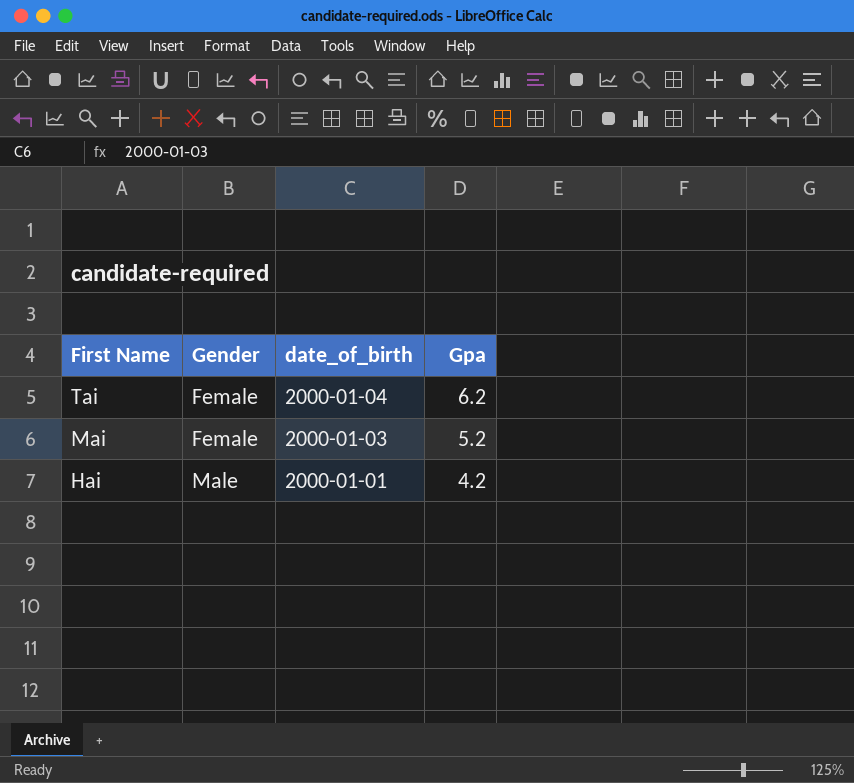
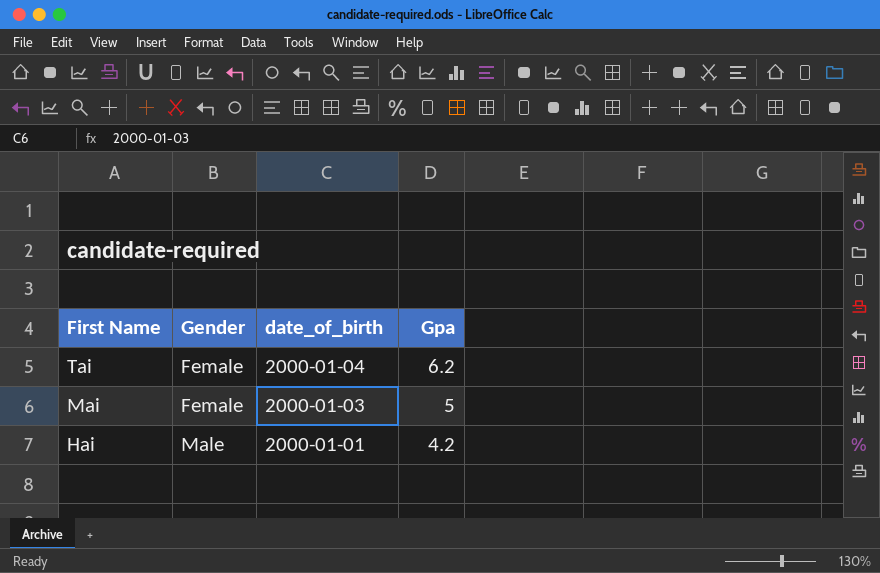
Mai | Gpa: 5.2 -> 5

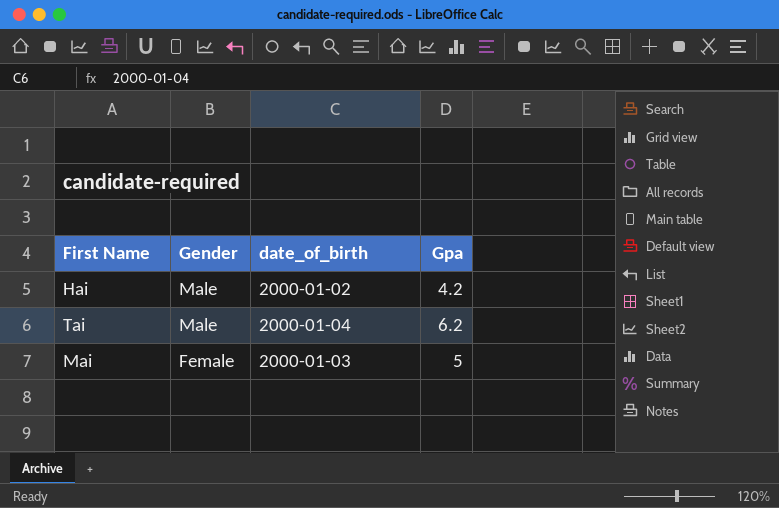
row order: First Name descending -> Gender descending
Hai | date_of_birth: 2000-01-01 -> 2000-01-02
Tai | Gender: Female -> Male

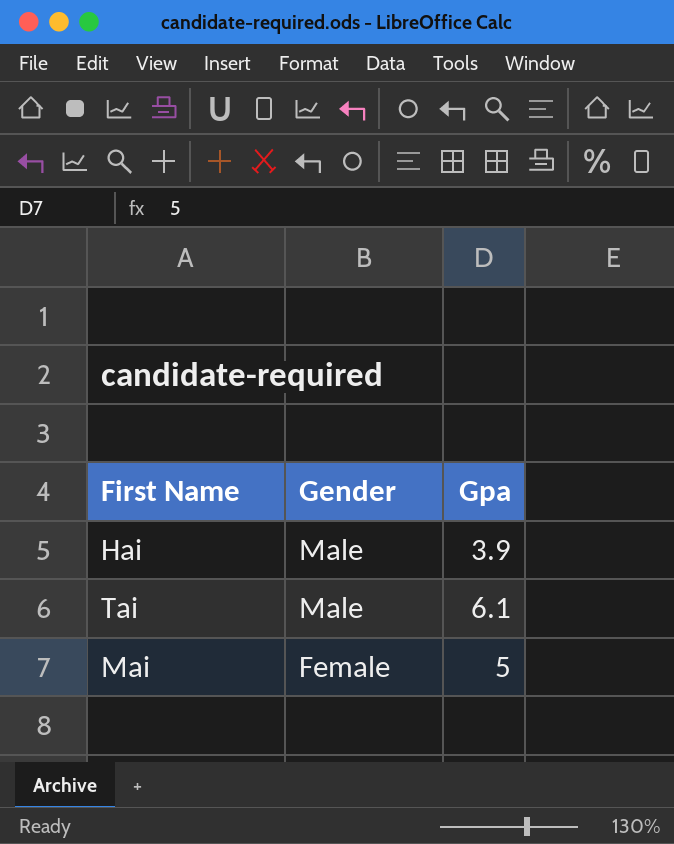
column date_of_birth | position: 3 -> none
Hai | Gpa: 4.2 -> 3.9
Tai | Gpa: 6.2 -> 6.1

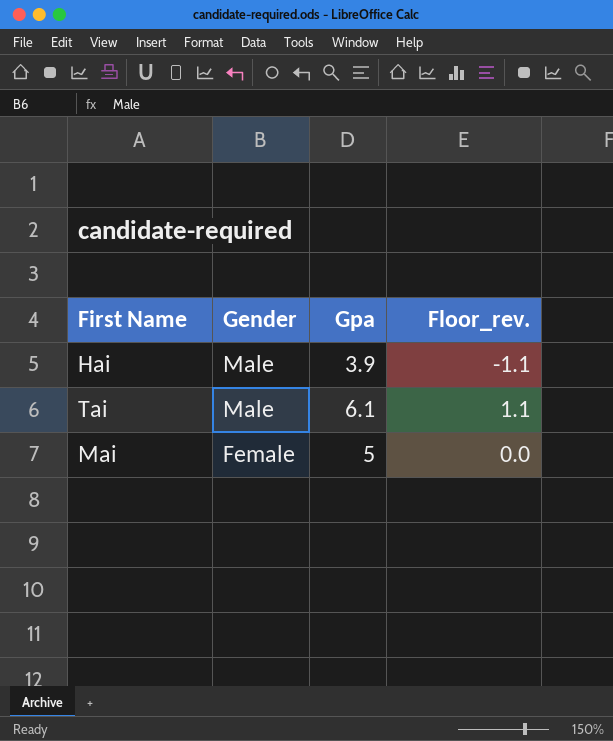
column Floor_rev. | formula: none -> [Gpa] - 5

